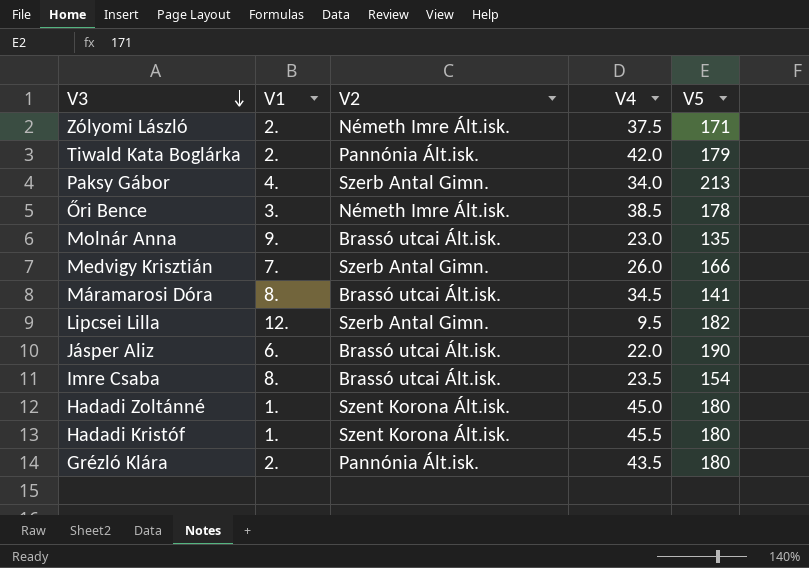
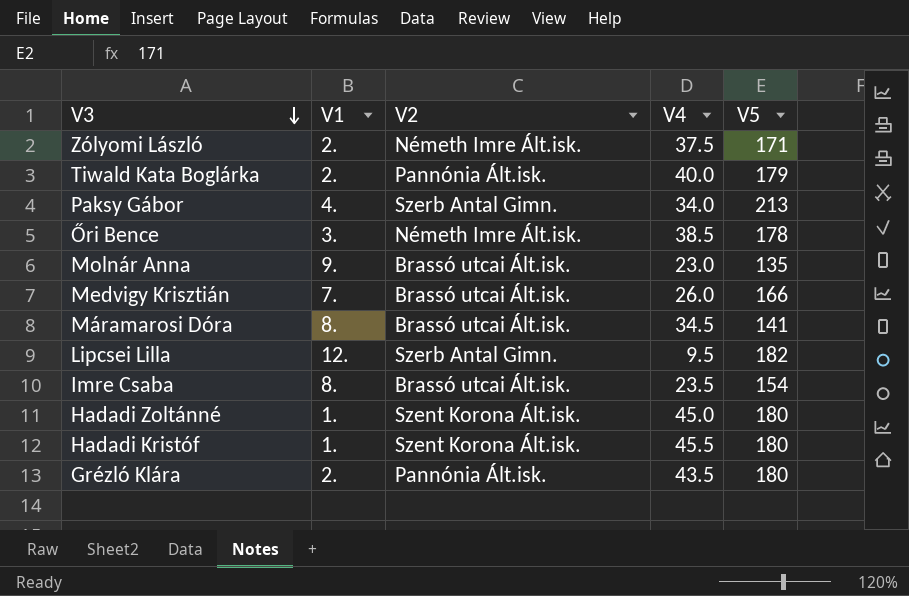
row Jásper Aliz: 6. | Brassó utcai Ált.isk. | 22.0 | 190 -> none
Tiwald Kata Boglárka | V4: 42.0 -> 40.0
Medvigy Krisztián | V2: Szerb Antal Gimn. -> Brassó utcai Ált.isk.

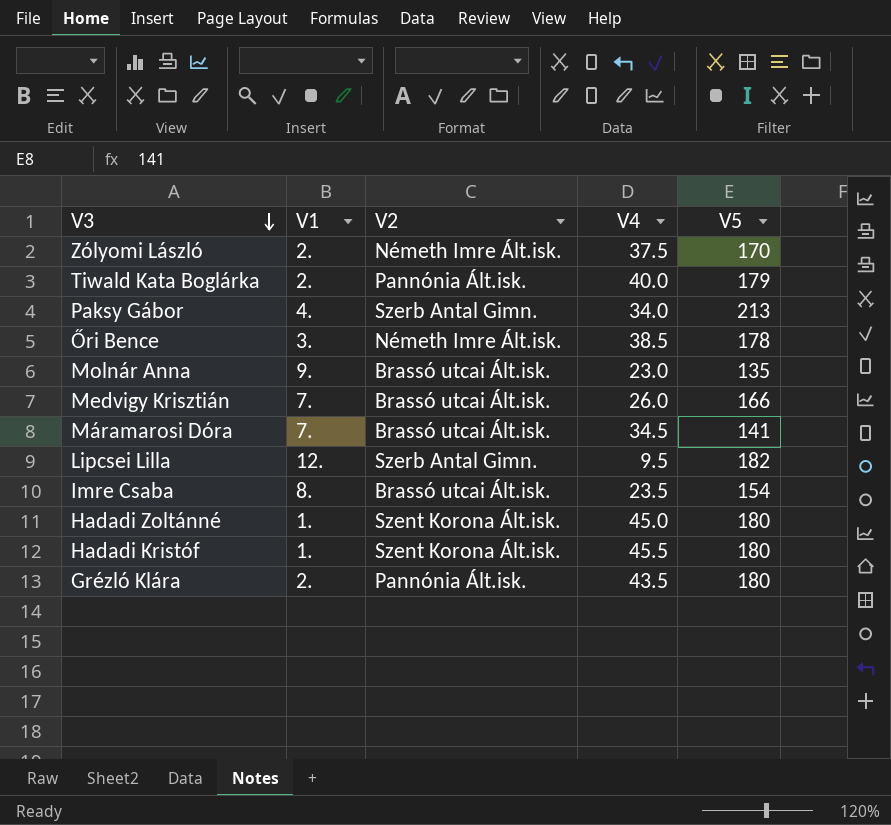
Zólyomi László | V5: 171 -> 170
Máramarosi Dóra | V1: 8. -> 7.

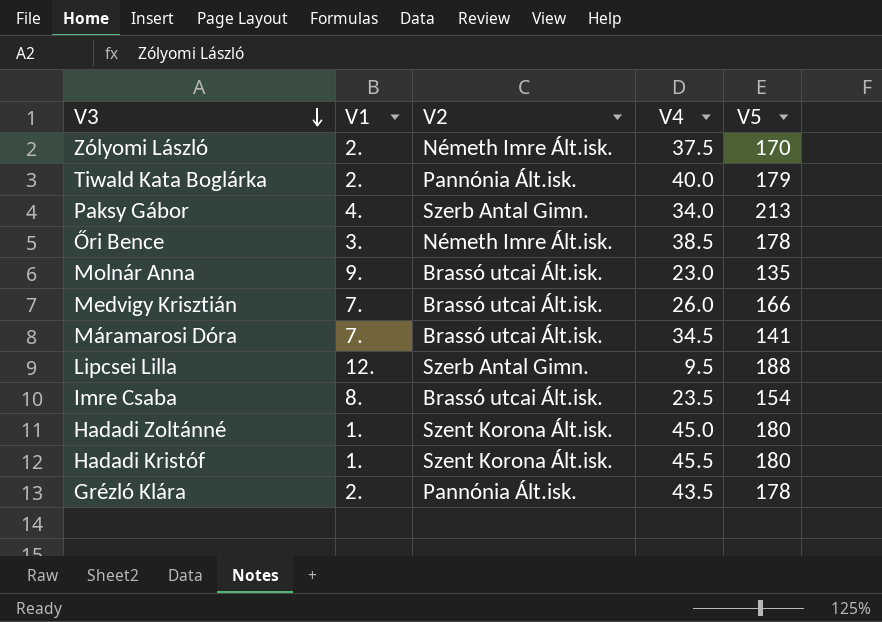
Lipcsei Lilla | V5: 182 -> 188
Grézló Klára | V5: 180 -> 178

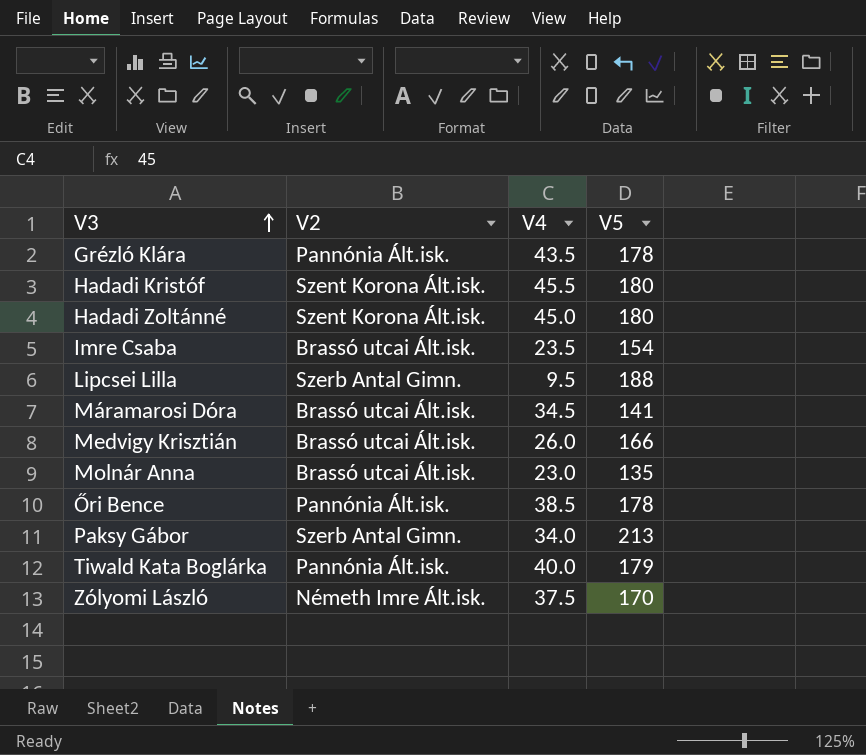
row order: V3 descending -> V3 ascending
column V1 | position: 2 -> none
Őri Bence | V2: Németh Imre Ált.isk. -> Pannónia Ált.isk.

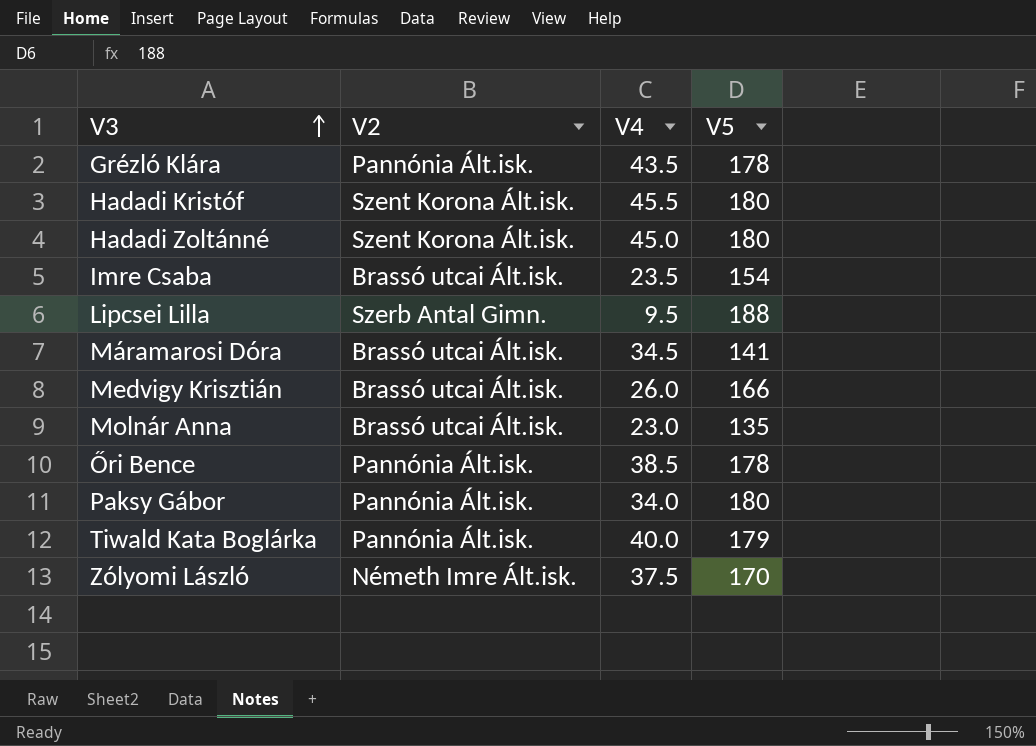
Paksy Gábor | V2: Szerb Antal Gimn. -> Pannónia Ált.isk.
Paksy Gábor | V5: 213 -> 180

